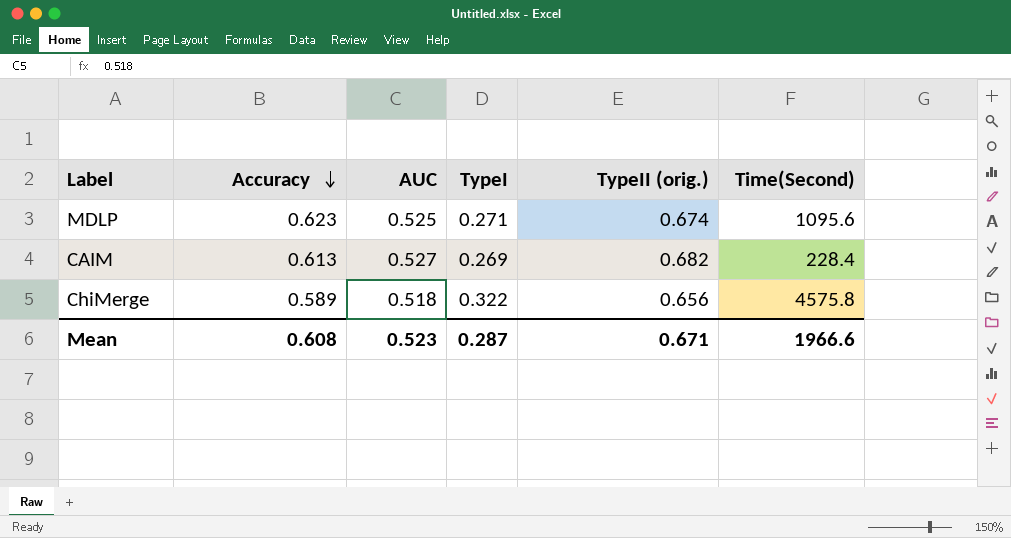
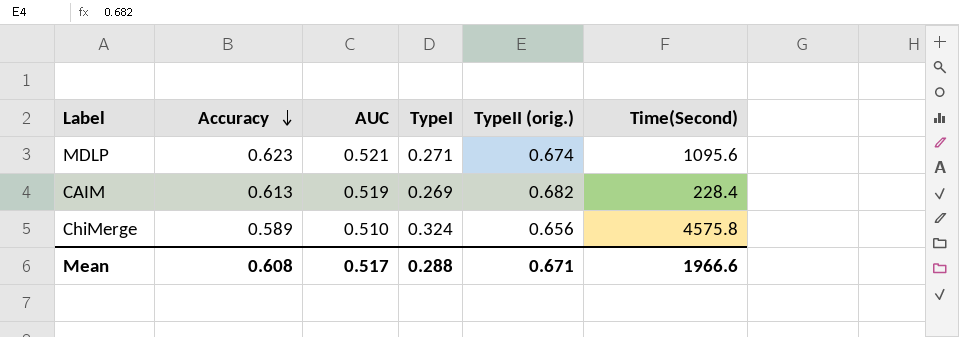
MDLP | AUC: 0.525 -> 0.521
CAIM | AUC: 0.527 -> 0.519
ChiMerge | AUC: 0.518 -> 0.510
ChiMerge | TypeI: 0.322 -> 0.324
Mean | AUC: 0.523 -> 0.517
Mean | TypeI: 0.287 -> 0.288

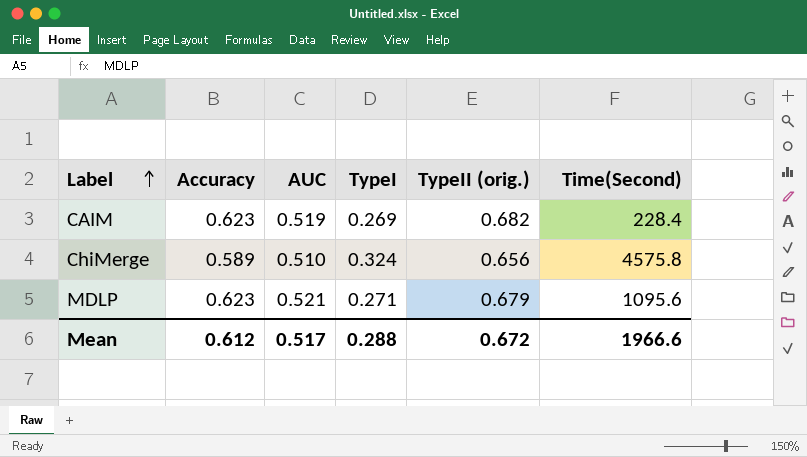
row order: Accuracy descending -> Label ascending
CAIM | Accuracy: 0.613 -> 0.623
MDLP | TypeII (orig.): 0.674 -> 0.679
Mean | Accuracy: 0.608 -> 0.612
Mean | TypeII (orig.): 0.671 -> 0.672

